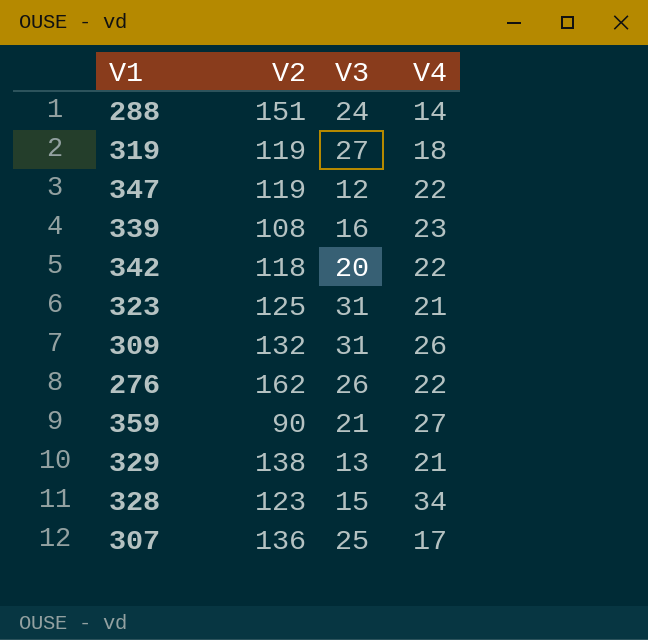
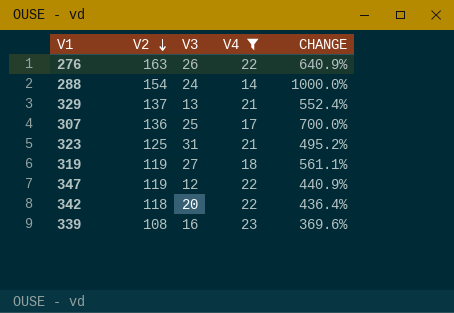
filter: none -> V4 <= 23
row order: none -> V2 descending
column CHANGE | formula: none -> ([V2] - [V4]) / [V4]
276 | V2: 162 -> 163
288 | V2: 151 -> 154
329 | V2: 138 -> 137

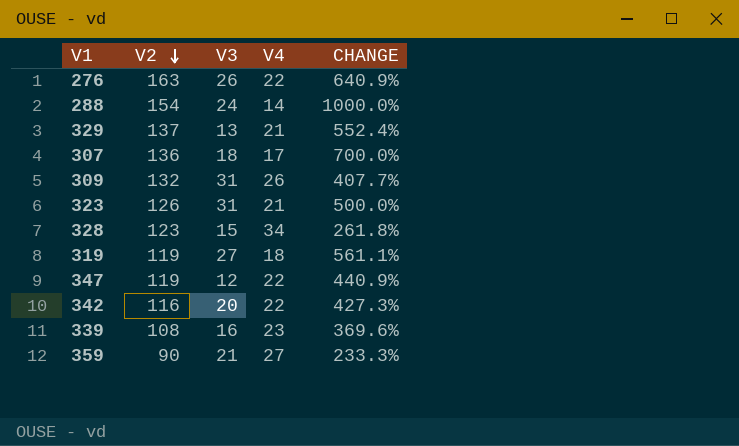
filter: V4 <= 23 -> none
307 | V3: 25 -> 18
323 | V2: 125 -> 126
323 | CHANGE: 495.2% -> 500.0%
342 | V2: 118 -> 116
342 | CHANGE: 436.4% -> 427.3%

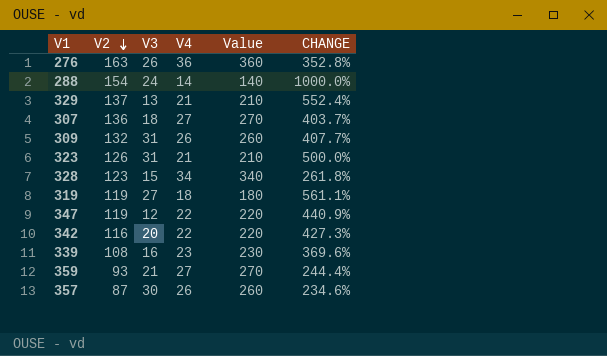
column Value | formula: none -> [V4] * 10
276 | V4: 22 -> 36
276 | CHANGE: 640.9% -> 352.8%
307 | V4: 17 -> 27
307 | CHANGE: 700.0% -> 403.7%
359 | V2: 90 -> 93
359 | CHANGE: 233.3% -> 244.4%
row 357: none -> 87 | 30 | 26 | 260 | 234.6%

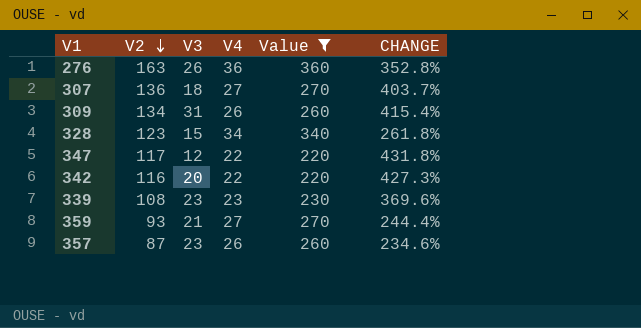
filter: none -> Value >= 220
309 | V2: 132 -> 134
309 | CHANGE: 407.7% -> 415.4%
347 | V2: 119 -> 117
347 | CHANGE: 440.9% -> 431.8%
339 | V3: 16 -> 23
357 | V3: 30 -> 23

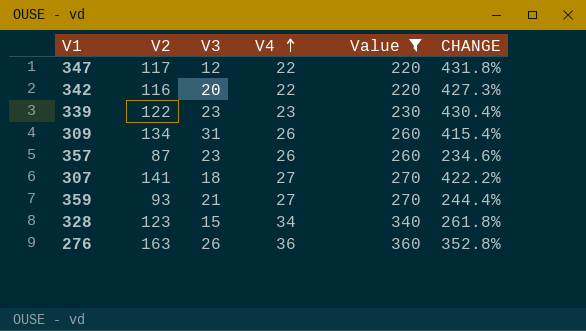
row order: V2 descending -> V4 ascending
339 | V2: 108 -> 122
339 | CHANGE: 369.6% -> 430.4%
307 | V2: 136 -> 141
307 | CHANGE: 403.7% -> 422.2%

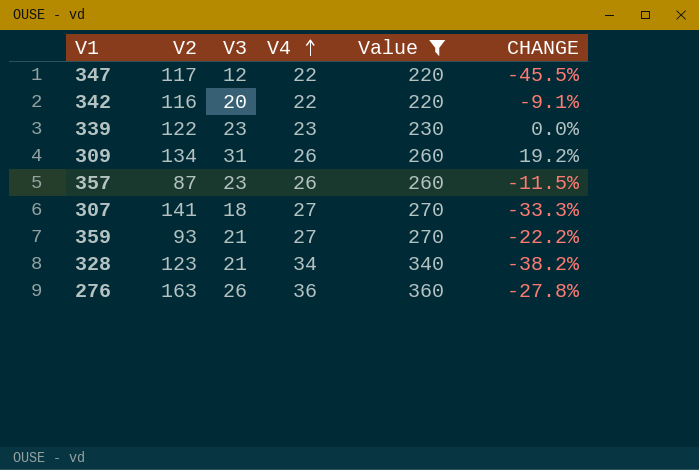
column CHANGE | formula: ([V2] - [V4]) / [V4] -> ([V3] - [V4]) / [V4]
328 | V3: 15 -> 21

